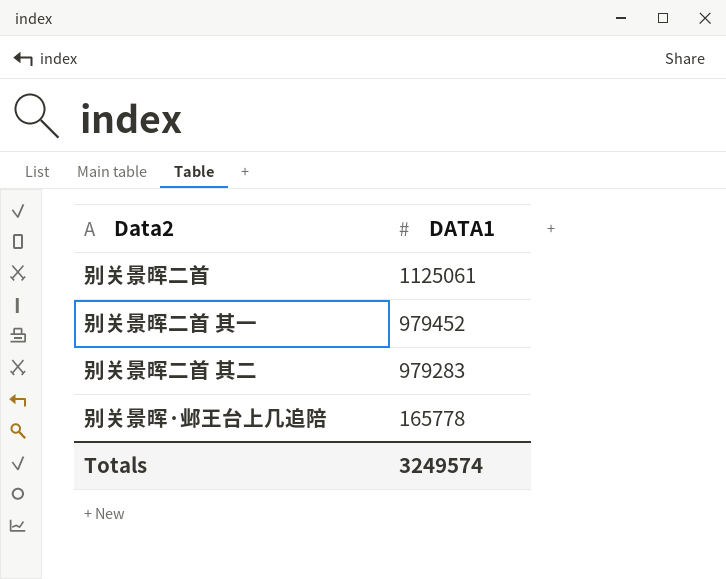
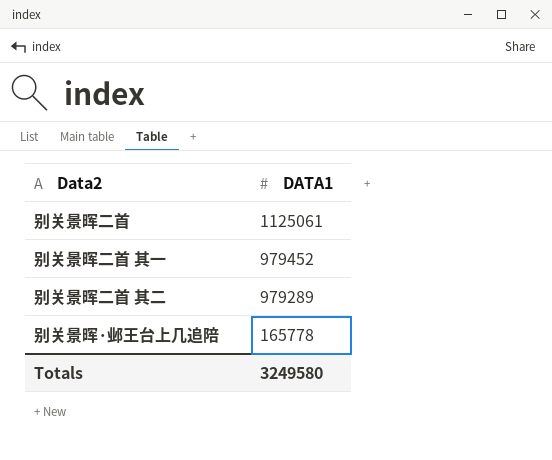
别关景晖二首 其二 | DATA1: 979283 -> 979289
Totals | DATA1: 3249574 -> 3249580

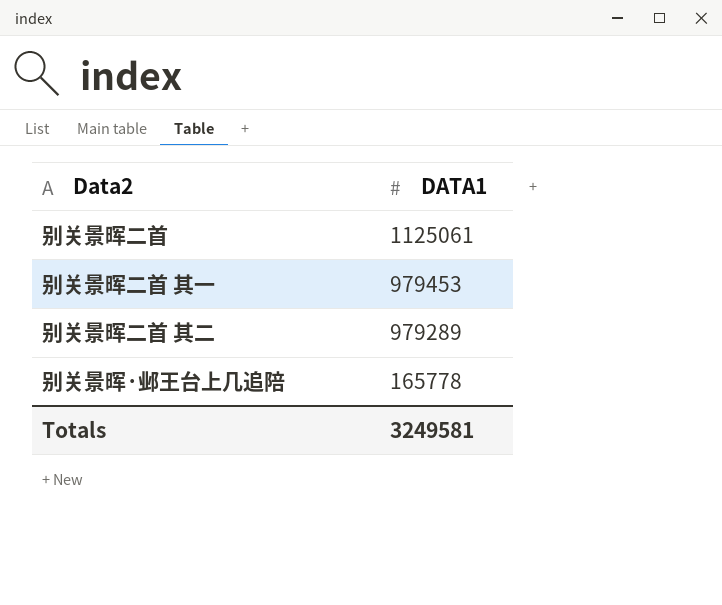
别关景晖二首 其一 | DATA1: 979452 -> 979453
Totals | DATA1: 3249580 -> 3249581

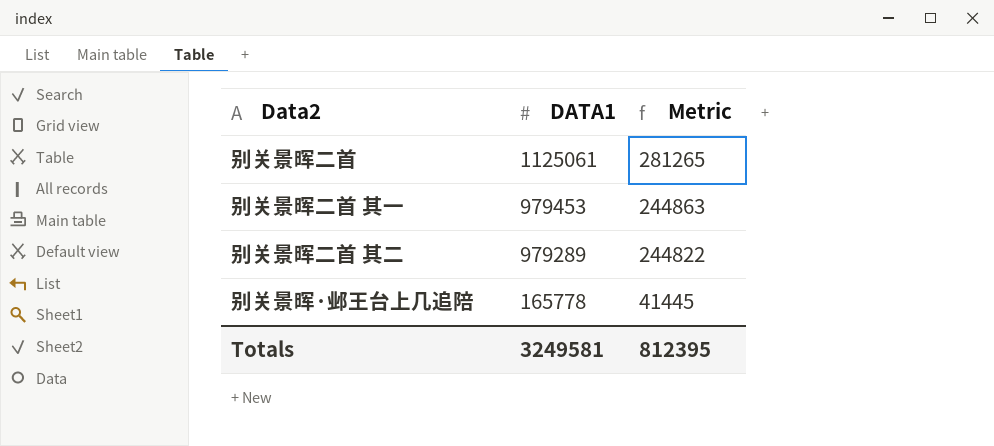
column Metric | formula: none -> [DATA1] * 0.25

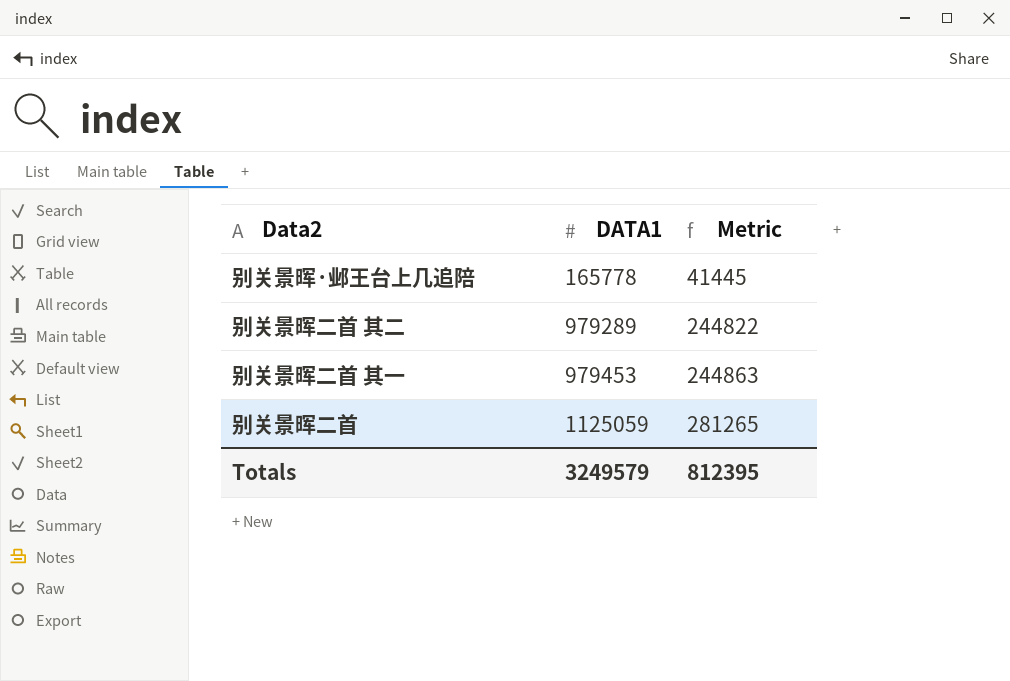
row order: DATA1 descending -> DATA1 ascending
别关景晖二首 | DATA1: 1125061 -> 1125059
Totals | DATA1: 3249581 -> 3249579

